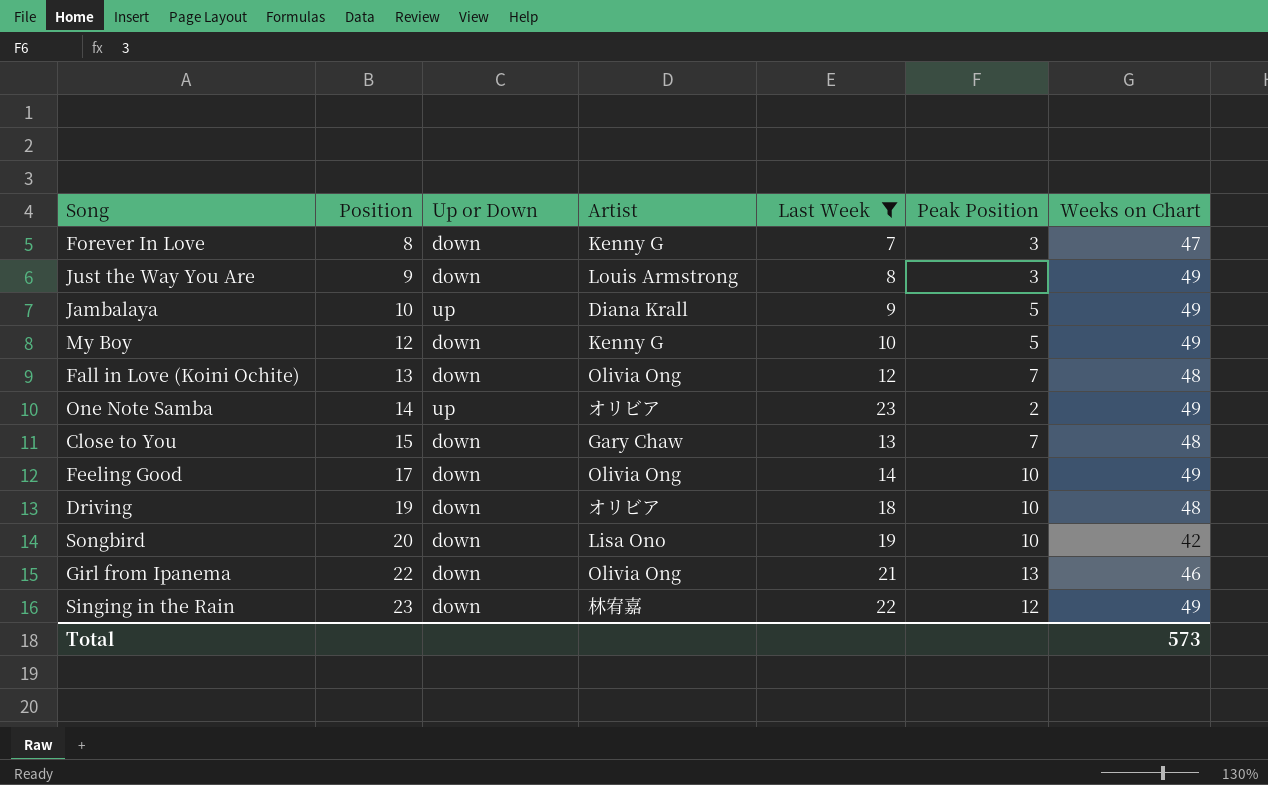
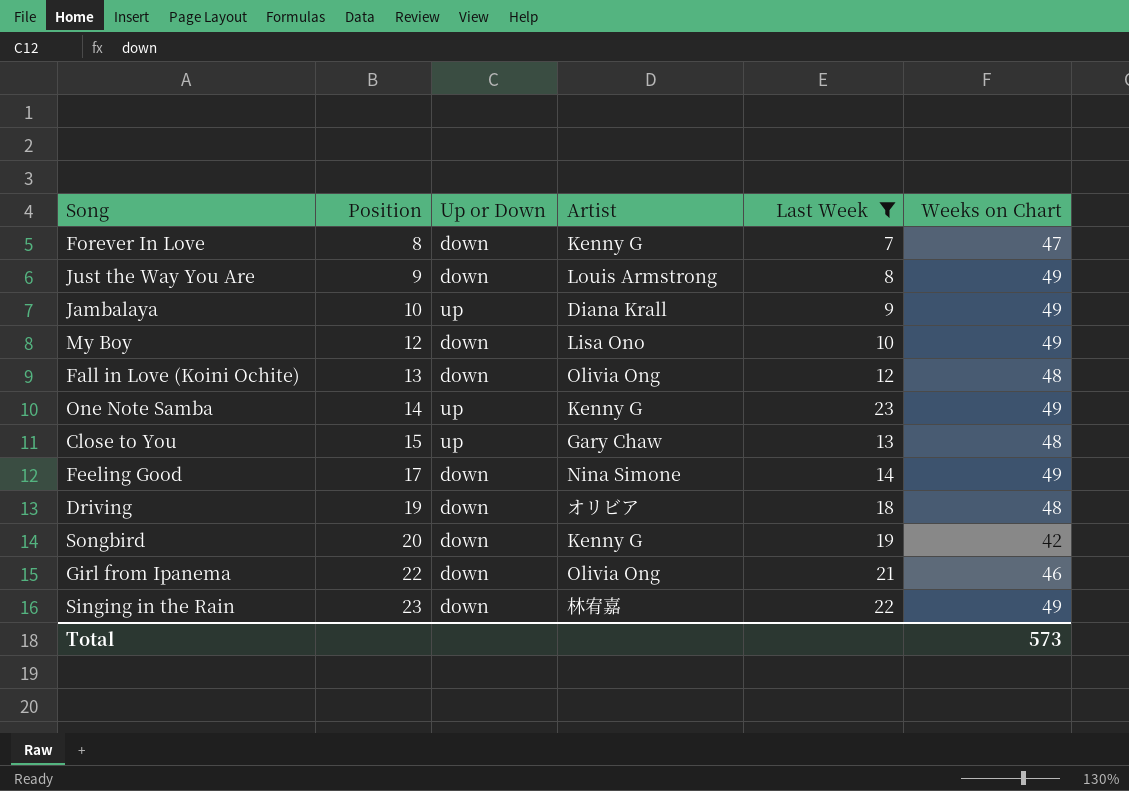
column Peak Position | position: 6 -> none
My Boy | Artist: Kenny G -> Lisa Ono
One Note Samba | Artist: オリビア -> Kenny G
Close to You | Up or Down: down -> up
Feeling Good | Artist: Olivia Ong -> Nina Simone
Songbird | Artist: Lisa Ono -> Kenny G

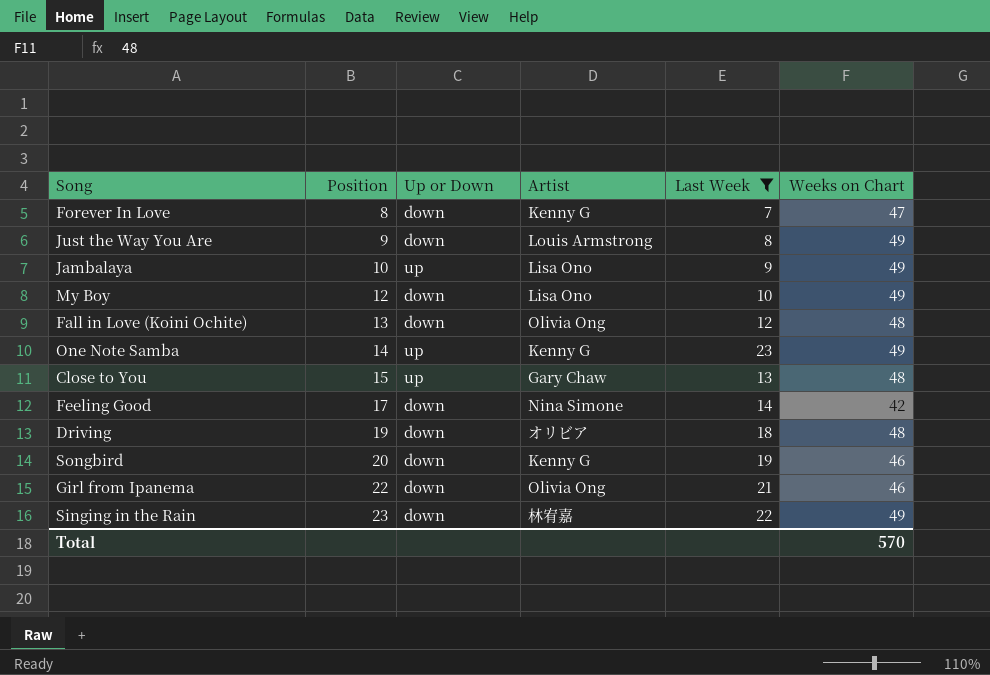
Jambalaya | Artist: Diana Krall -> Lisa Ono
Feeling Good | Weeks on Chart: 49 -> 42
Songbird | Weeks on Chart: 42 -> 46
Total | Weeks on Chart: 573 -> 570

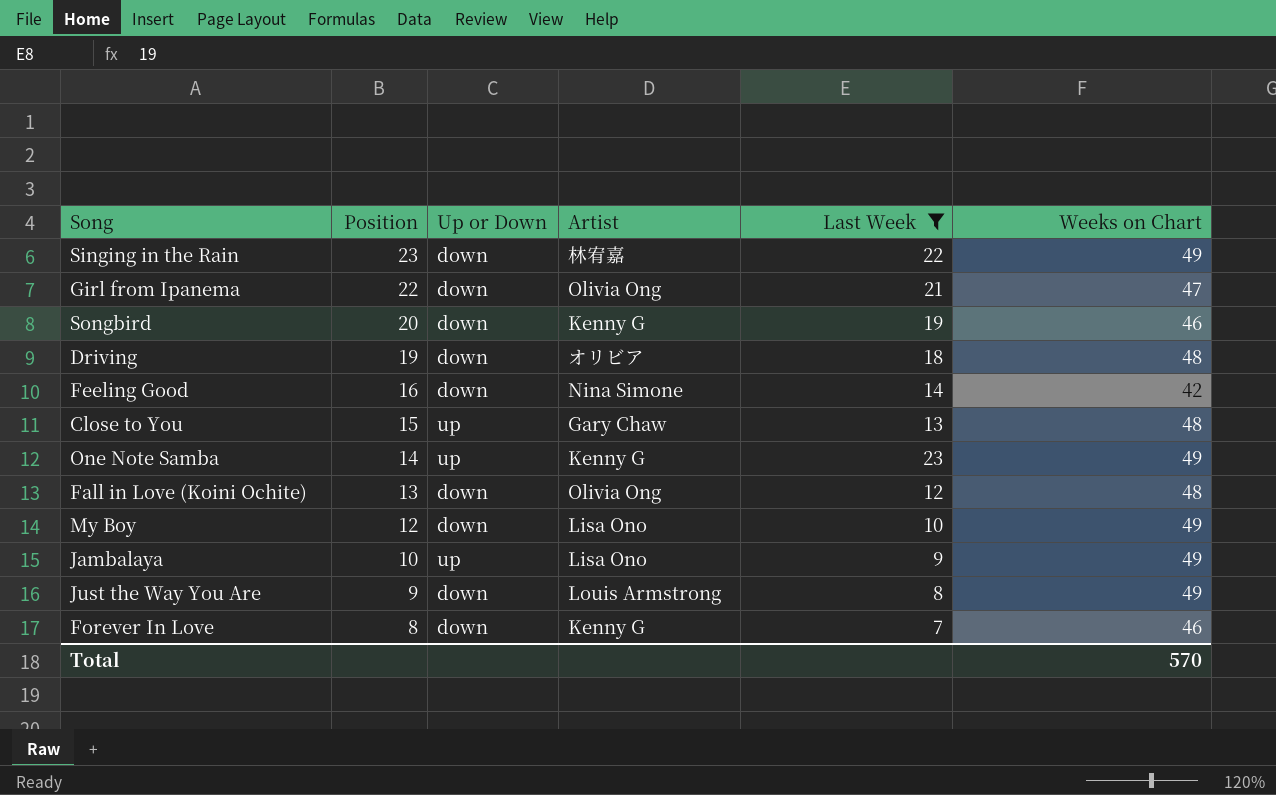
row order: Position ascending -> Position descending
Girl from Ipanema | Weeks on Chart: 46 -> 47
Feeling Good | Position: 17 -> 16
Forever In Love | Weeks on Chart: 47 -> 46

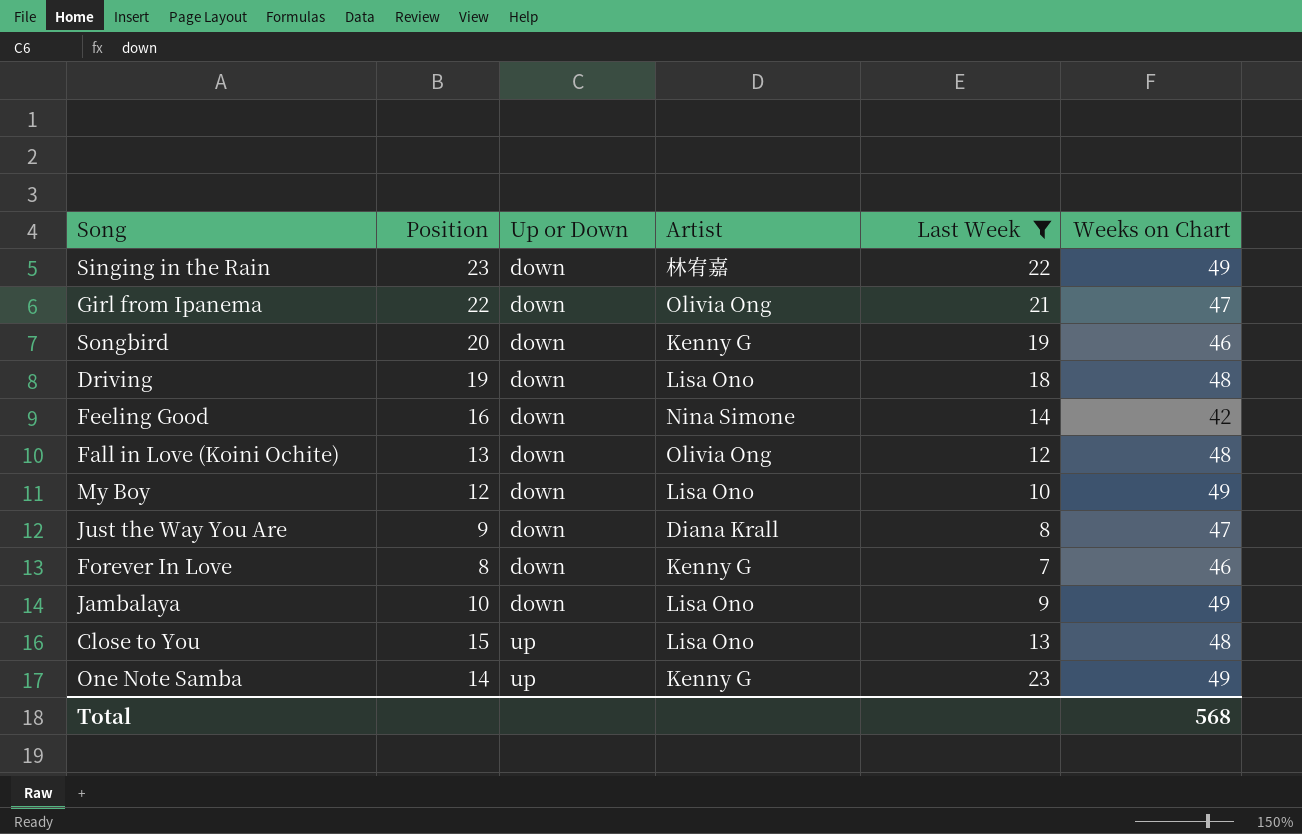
row order: Position descending -> Up or Down ascending
Driving | Artist: オリビア -> Lisa Ono
Just the Way You Are | Artist: Louis Armstrong -> Diana Krall
Just the Way You Are | Weeks on Chart: 49 -> 47
Jambalaya | Up or Down: up -> down
Close to You | Artist: Gary Chaw -> Lisa Ono
Total | Weeks on Chart: 570 -> 568

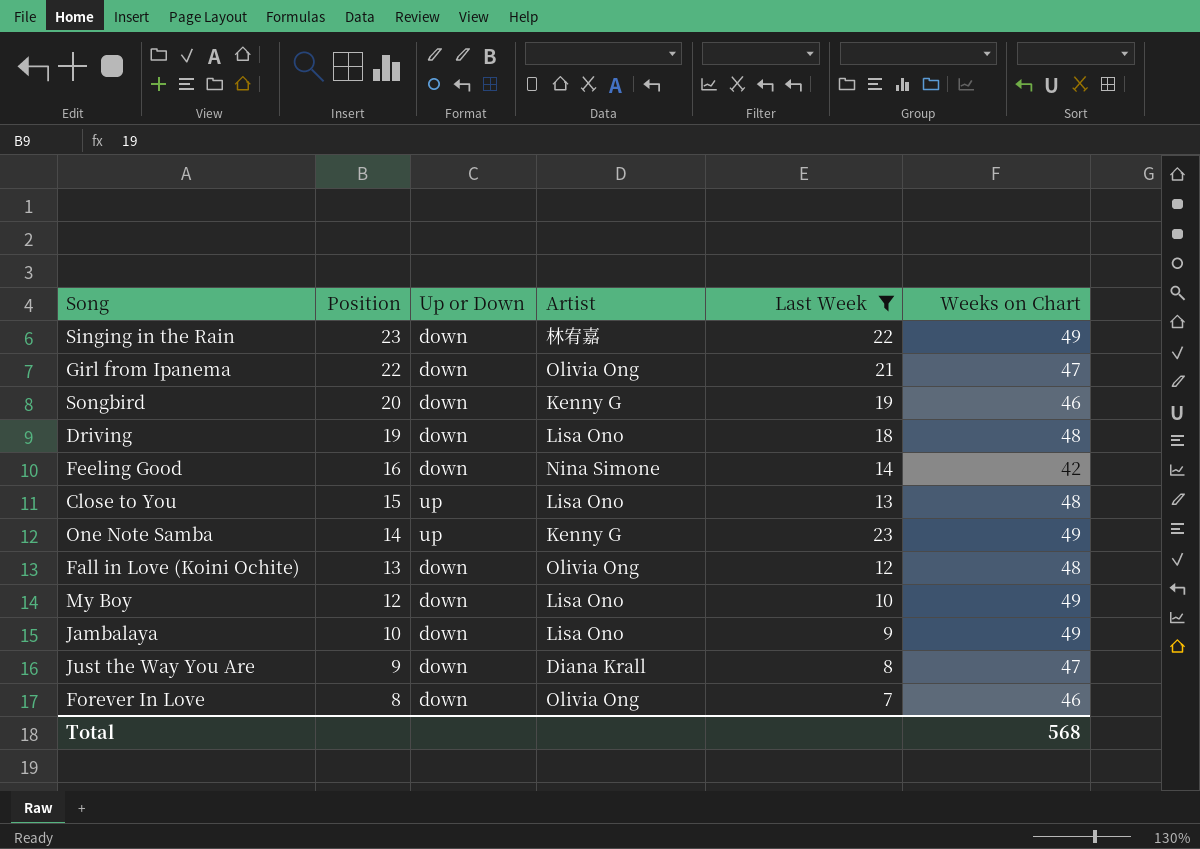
row order: Up or Down ascending -> Position descending
Forever In Love | Artist: Kenny G -> Olivia Ong

